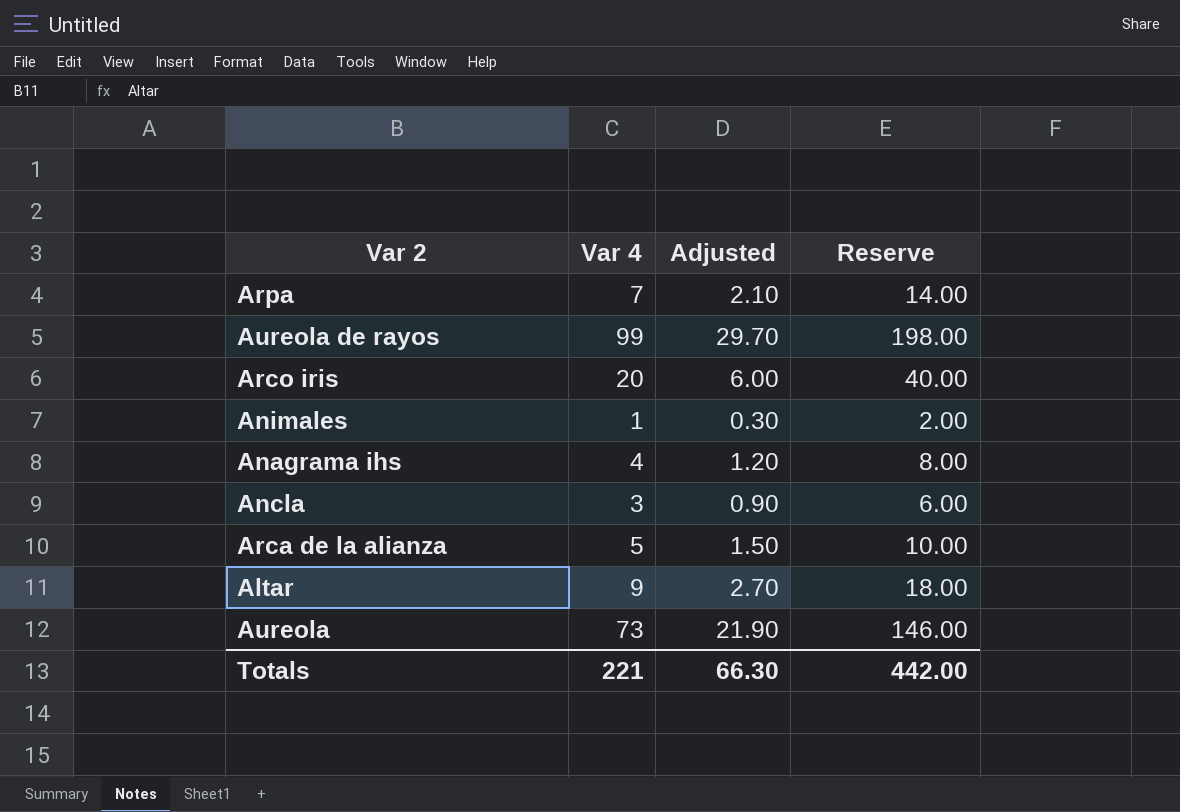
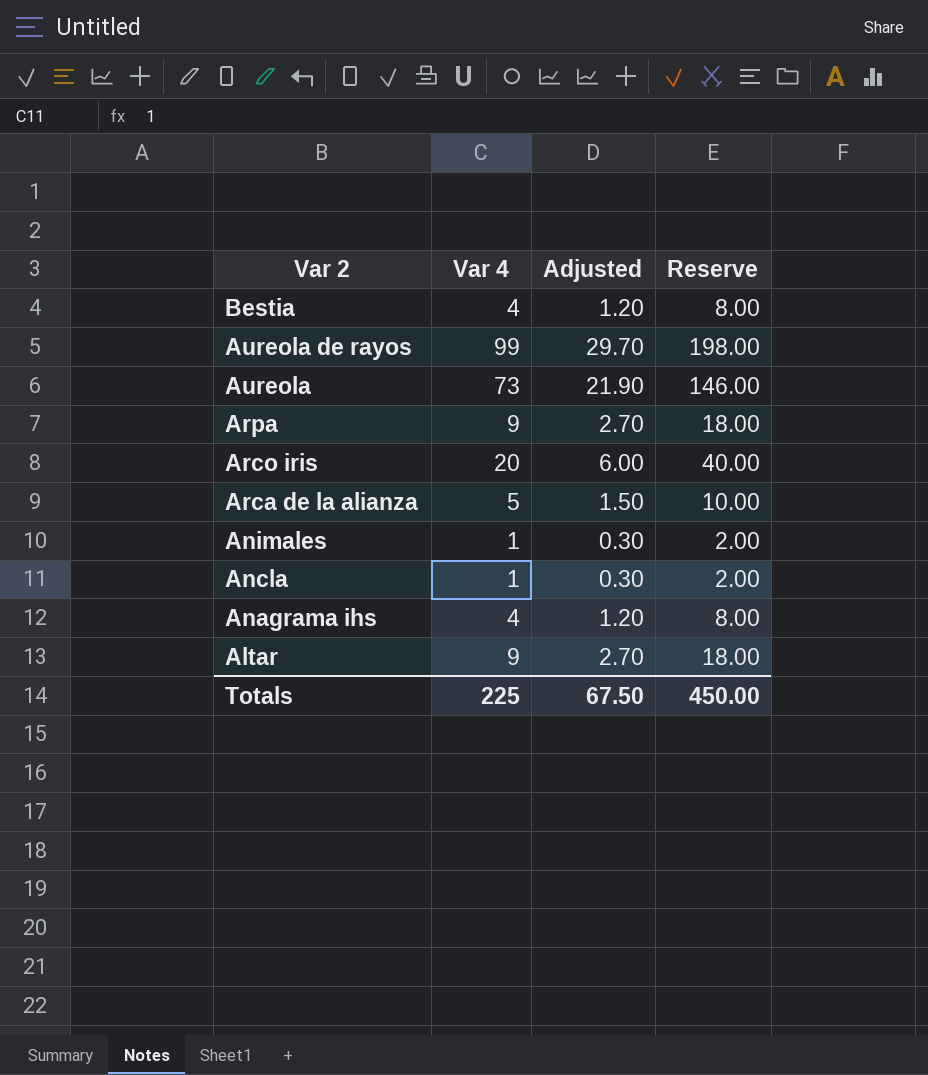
row order: none -> Var 2 descending
row Bestia: none -> 4 | 1.20 | 8.00
Arpa | Var 4: 7 -> 9
Arpa | Adjusted: 2.10 -> 2.70
Arpa | Reserve: 14.00 -> 18.00
Ancla | Var 4: 3 -> 1
Ancla | Adjusted: 0.90 -> 0.30
Ancla | Reserve: 6.00 -> 2.00
Totals | Var 4: 221 -> 225
Totals | Adjusted: 66.30 -> 67.50
Totals | Reserve: 442.00 -> 450.00

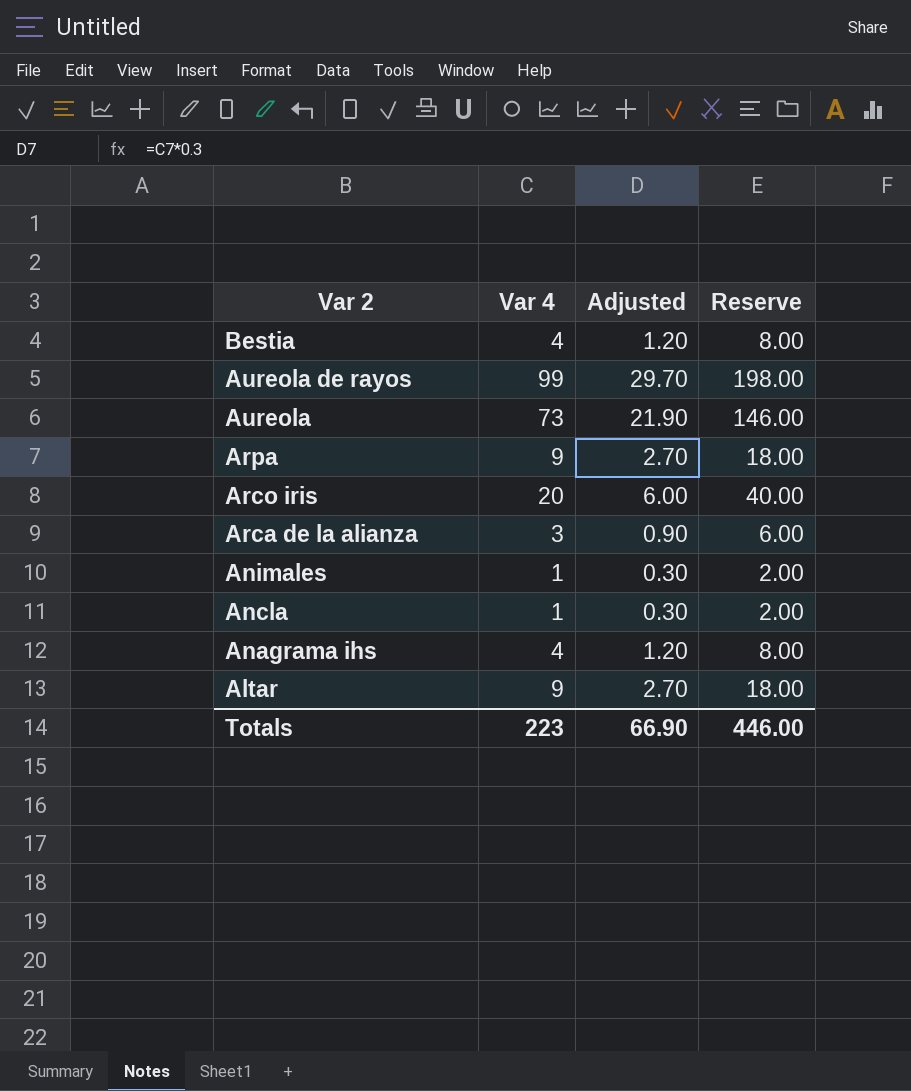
Arca de la alianza | Var 4: 5 -> 3
Arca de la alianza | Adjusted: 1.50 -> 0.90
Arca de la alianza | Reserve: 10.00 -> 6.00
Totals | Var 4: 225 -> 223
Totals | Adjusted: 67.50 -> 66.90
Totals | Reserve: 450.00 -> 446.00

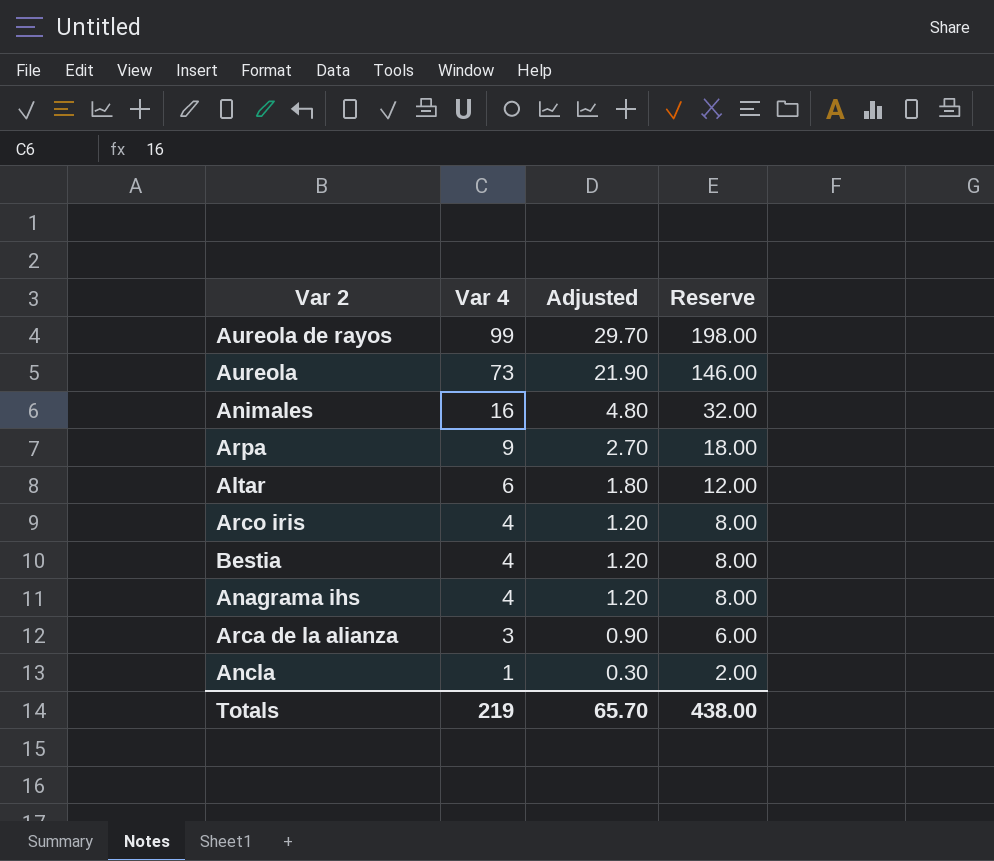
row order: Var 2 descending -> Var 4 descending
Animales | Var 4: 1 -> 16
Animales | Adjusted: 0.30 -> 4.80
Animales | Reserve: 2.00 -> 32.00
Altar | Var 4: 9 -> 6
Altar | Adjusted: 2.70 -> 1.80
Altar | Reserve: 18.00 -> 12.00
Arco iris | Var 4: 20 -> 4
Arco iris | Adjusted: 6.00 -> 1.20
Arco iris | Reserve: 40.00 -> 8.00
Totals | Var 4: 223 -> 219
Totals | Adjusted: 66.90 -> 65.70
Totals | Reserve: 446.00 -> 438.00

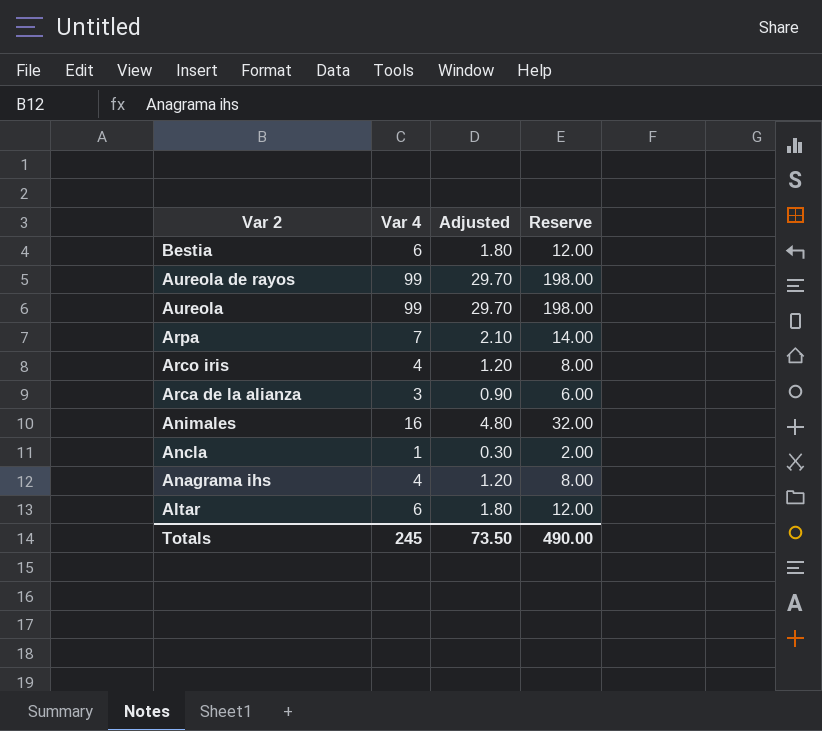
row order: Var 4 descending -> Var 2 descending
Bestia | Var 4: 4 -> 6
Bestia | Adjusted: 1.20 -> 1.80
Bestia | Reserve: 8.00 -> 12.00
Aureola | Var 4: 73 -> 99
Aureola | Adjusted: 21.90 -> 29.70
Aureola | Reserve: 146.00 -> 198.00
Arpa | Var 4: 9 -> 7
Arpa | Adjusted: 2.70 -> 2.10
Arpa | Reserve: 18.00 -> 14.00
Totals | Var 4: 219 -> 245
Totals | Adjusted: 65.70 -> 73.50
Totals | Reserve: 438.00 -> 490.00

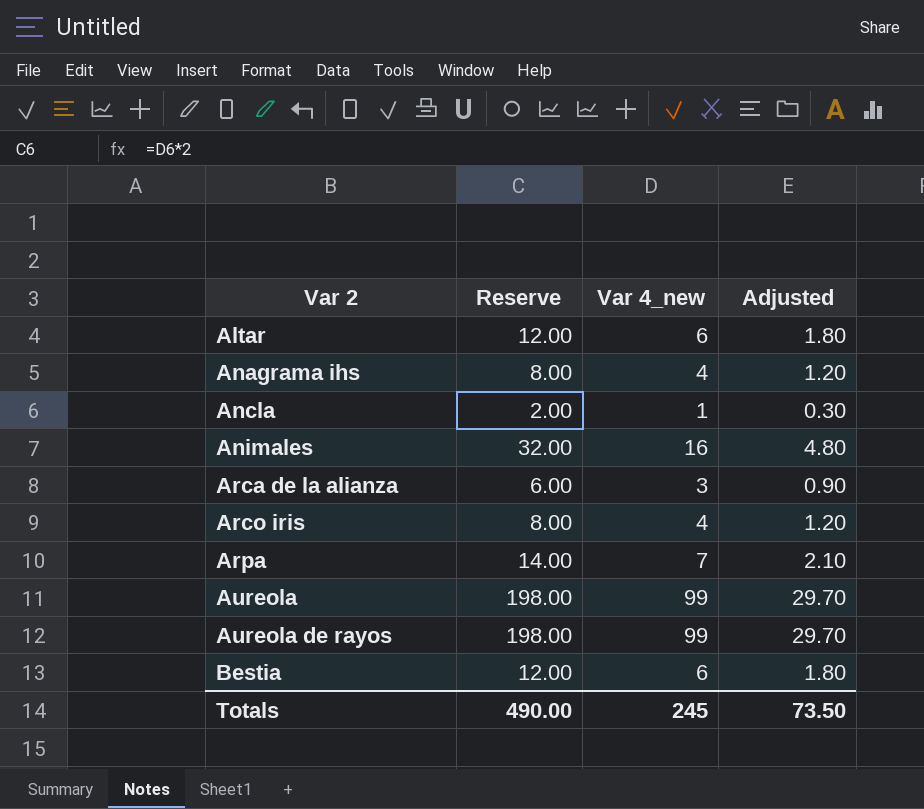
row order: Var 2 descending -> Var 2 ascending
column Reserve | position: 4 -> 2
column name: Var 4 -> Var 4_new

